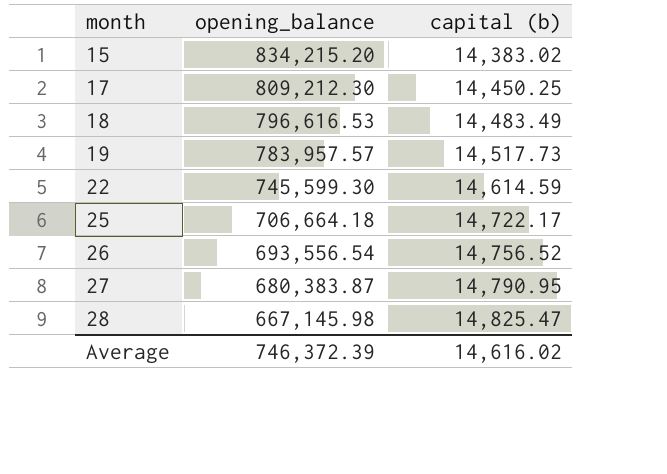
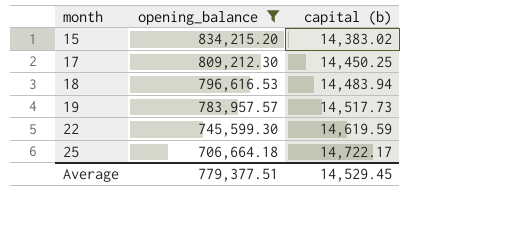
filter: none -> opening_balance >= 706,664.18
18 | capital (b): 14,483.49 -> 14,483.94
22 | capital (b): 14,614.59 -> 14,619.59
Average | opening_balance: 746,372.39 -> 779,377.51
Average | capital (b): 14,616.02 -> 14,529.45

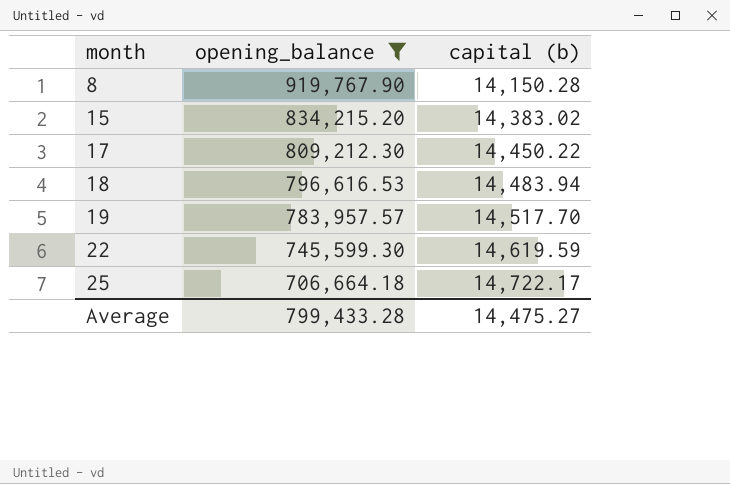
row 8: none -> 919,767.90 | 14,150.28
17 | capital (b): 14,450.25 -> 14,450.22
19 | capital (b): 14,517.73 -> 14,517.70
Average | opening_balance: 779,377.51 -> 799,433.28
Average | capital (b): 14,529.45 -> 14,475.27

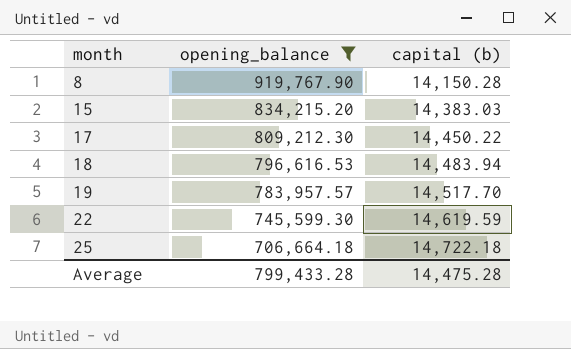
15 | capital (b): 14,383.02 -> 14,383.03
25 | capital (b): 14,722.17 -> 14,722.18
Average | capital (b): 14,475.27 -> 14,475.28

